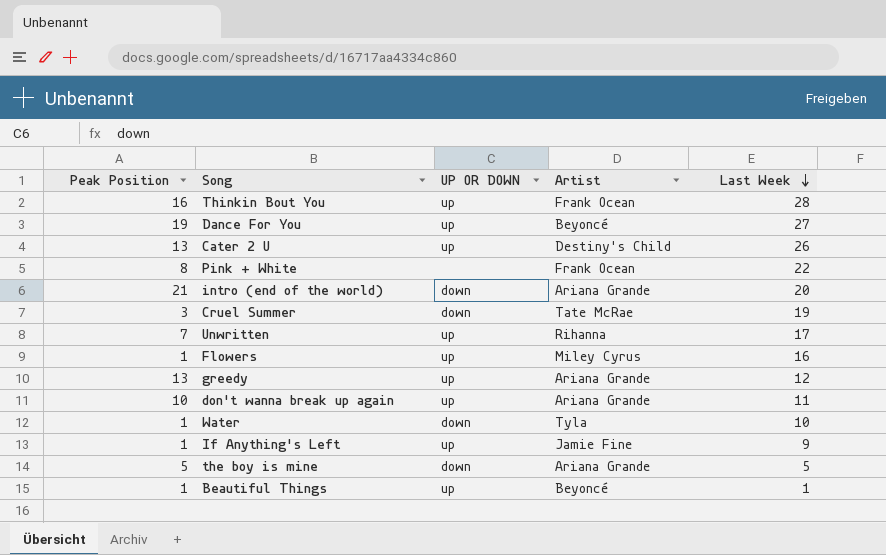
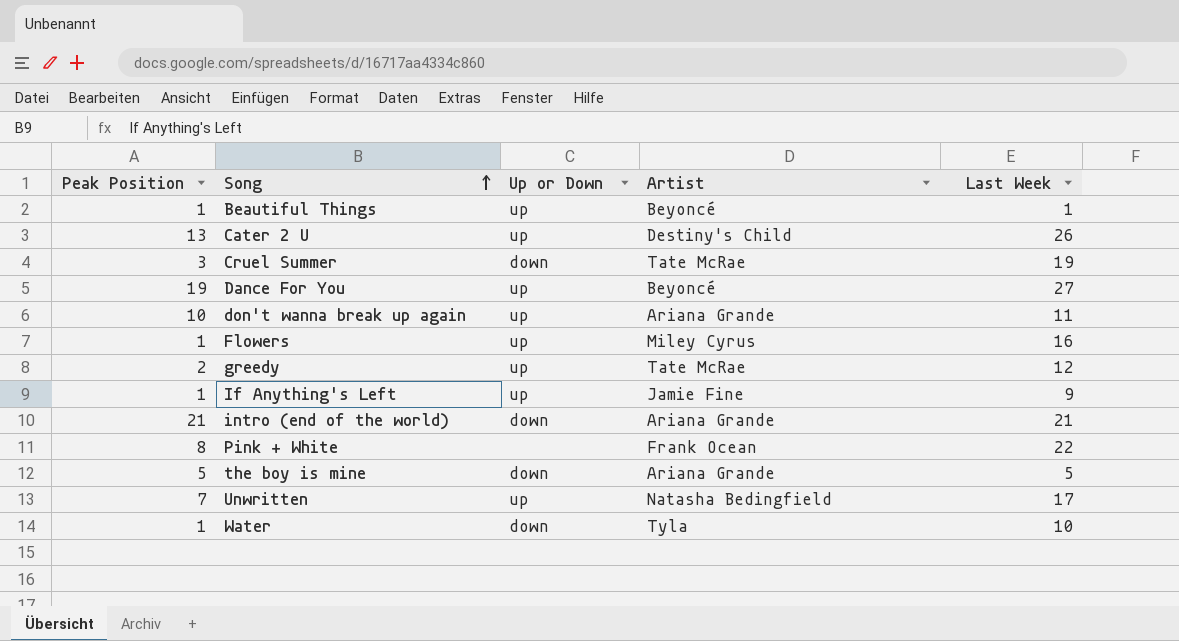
row order: Last Week descending -> Song ascending
column name: UP OR DOWN -> Up or Down
row Thinkin Bout You: 16 | up | Frank Ocean | 28 -> none
greedy | Peak Position: 13 -> 2
greedy | Artist: Ariana Grande -> Tate McRae
intro (end of the world) | Last Week: 20 -> 21
Unwritten | Artist: Rihanna -> Natasha Bedingfield

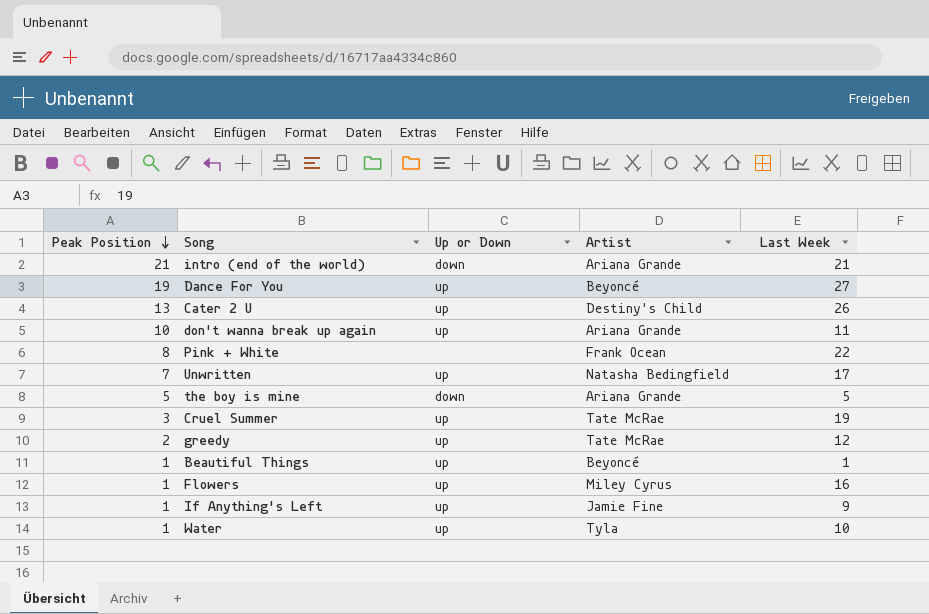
row order: Song ascending -> Peak Position descending
Cruel Summer | Up or Down: down -> up
Water | Up or Down: down -> up

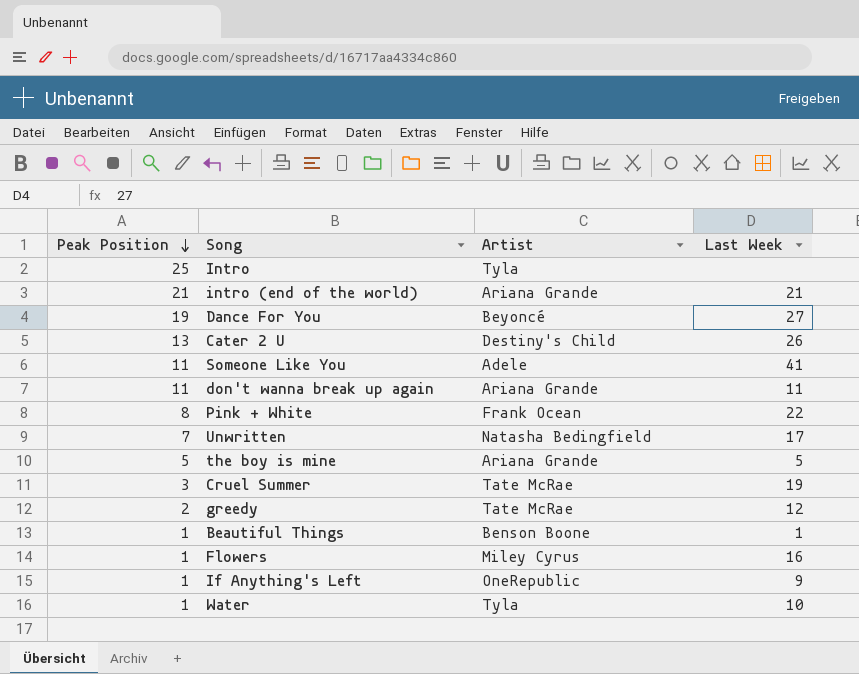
column Up or Down | position: 3 -> none
row Intro: none -> 25 | Tyla | none
row Someone Like You: none -> 11 | Adele | 41
don't wanna break up again | Peak Position: 10 -> 11
Beautiful Things | Artist: Beyoncé -> Benson Boone
If Anything's Left | Artist: Jamie Fine -> OneRepublic

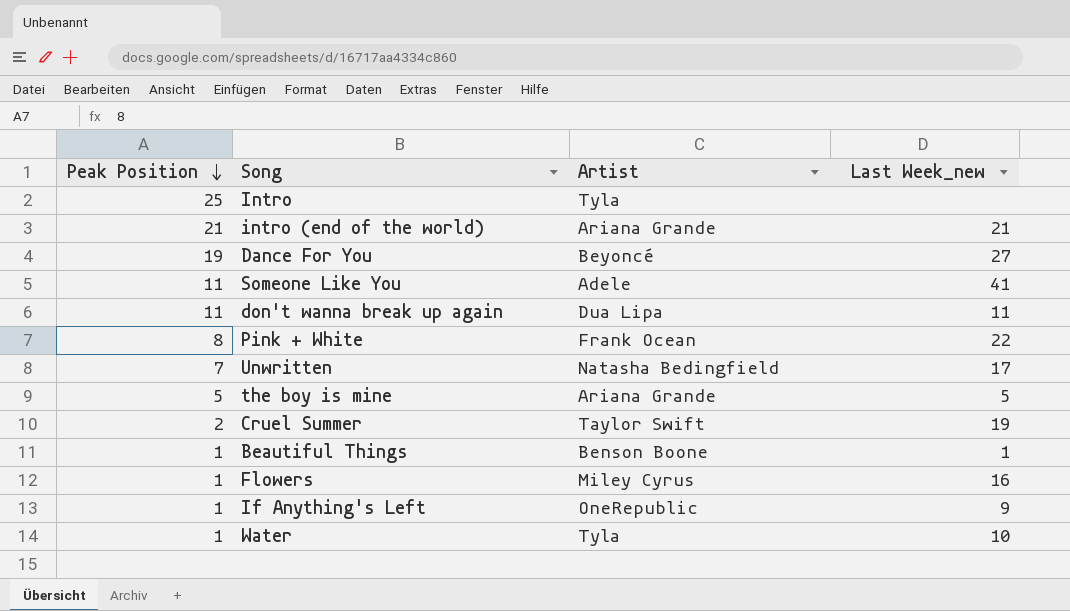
column name: Last Week -> Last Week_new
row Cater 2 U: 13 | Destiny's Child | 26 -> none
row greedy: 2 | Tate McRae | 12 -> none
don't wanna break up again | Artist: Ariana Grande -> Dua Lipa
Cruel Summer | Peak Position: 3 -> 2
Cruel Summer | Artist: Tate McRae -> Taylor Swift

